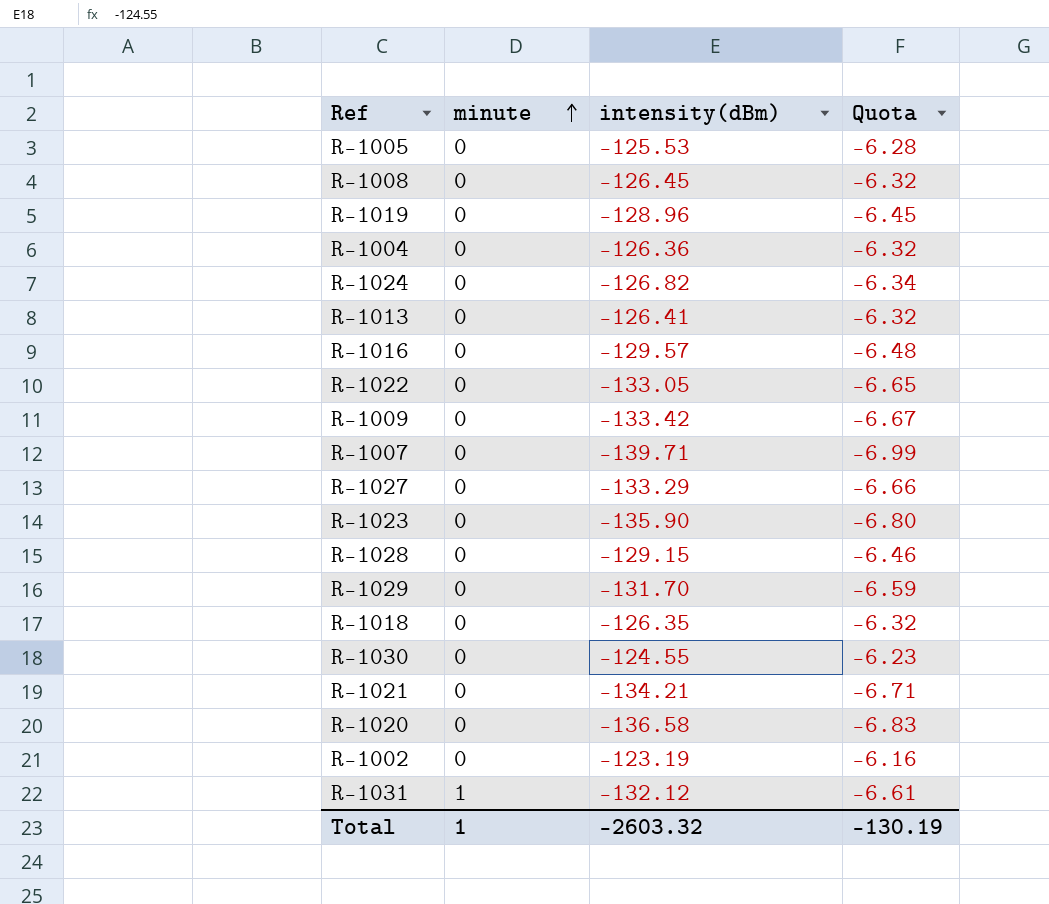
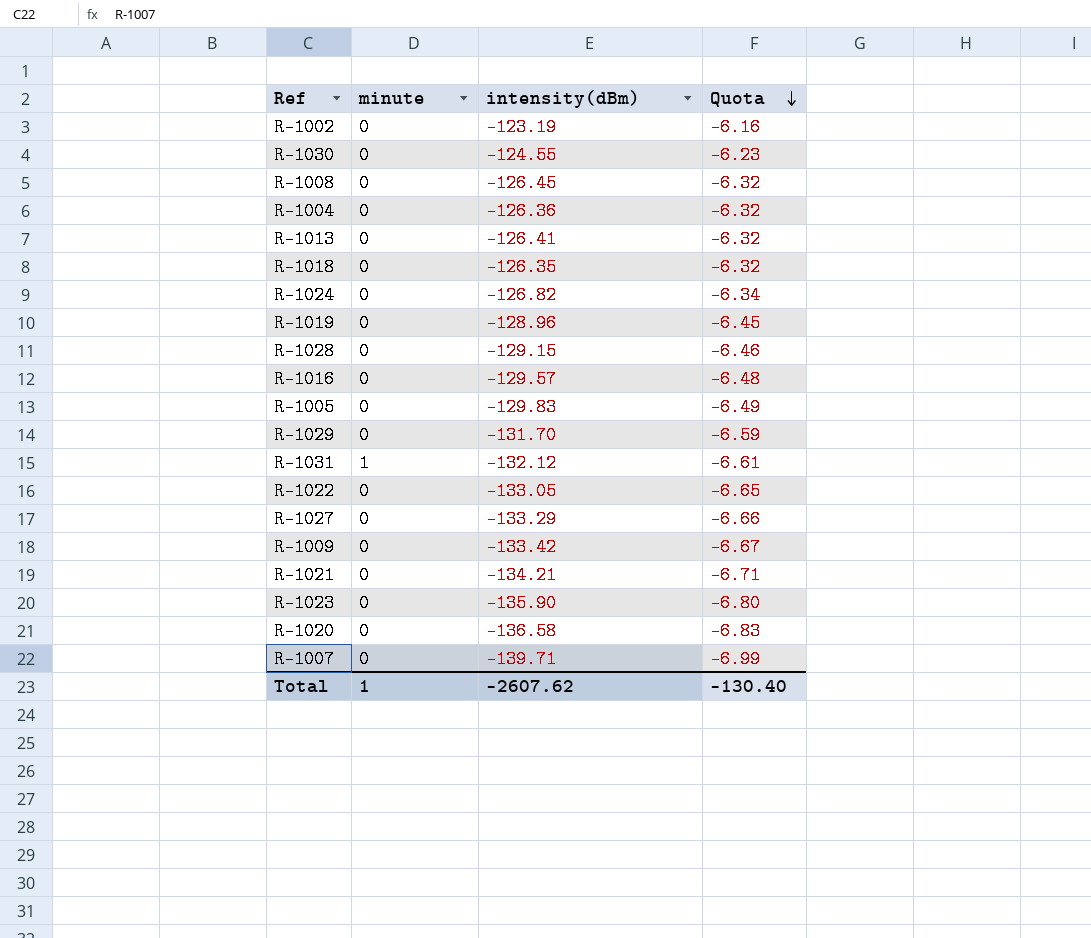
row order: minute ascending -> Quota descending
R-1005 | intensity(dBm): -125.53 -> -129.83
R-1005 | Quota: -6.28 -> -6.49
Total | intensity(dBm): -2603.32 -> -2607.62
Total | Quota: -130.19 -> -130.40

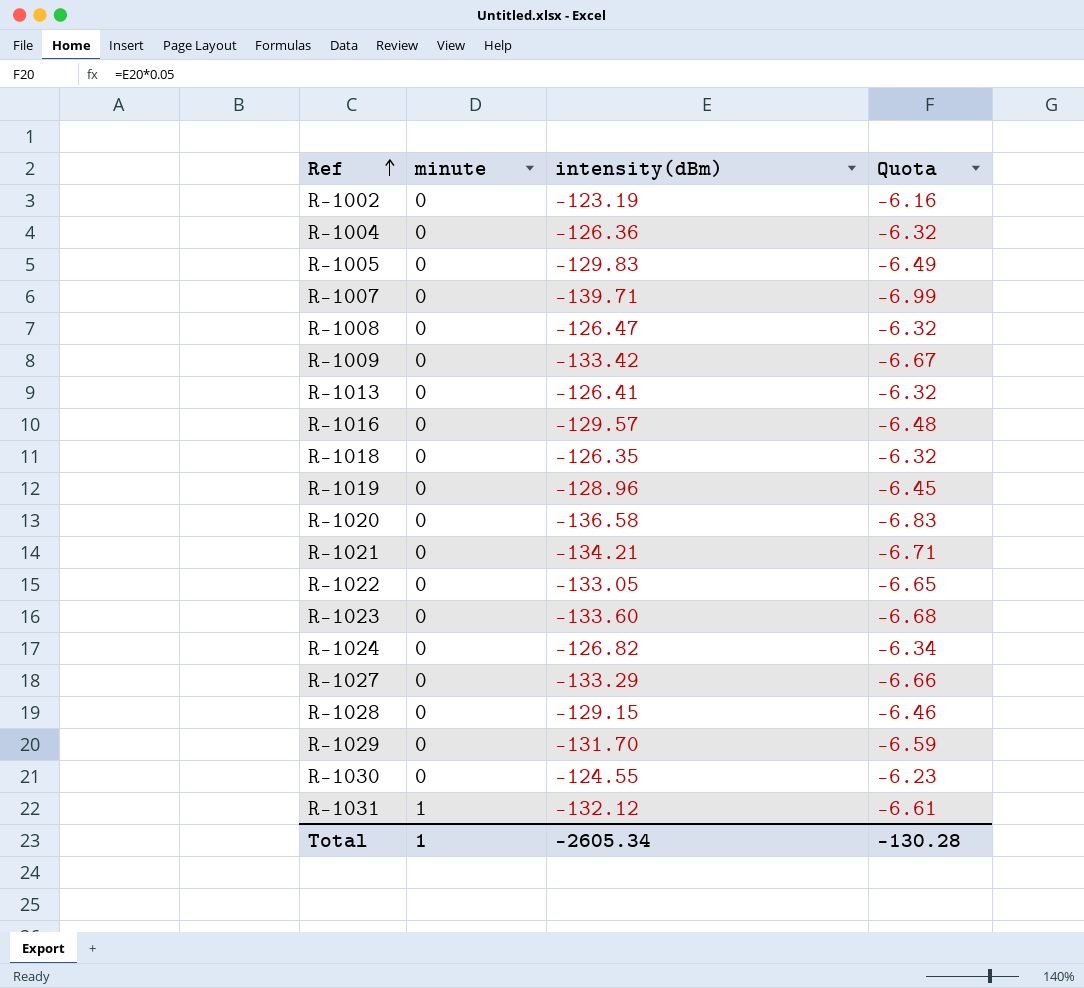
row order: Quota descending -> Ref ascending
R-1008 | intensity(dBm): -126.45 -> -126.47
R-1023 | intensity(dBm): -135.90 -> -133.60
R-1023 | Quota: -6.80 -> -6.68
Total | intensity(dBm): -2607.62 -> -2605.34
Total | Quota: -130.40 -> -130.28

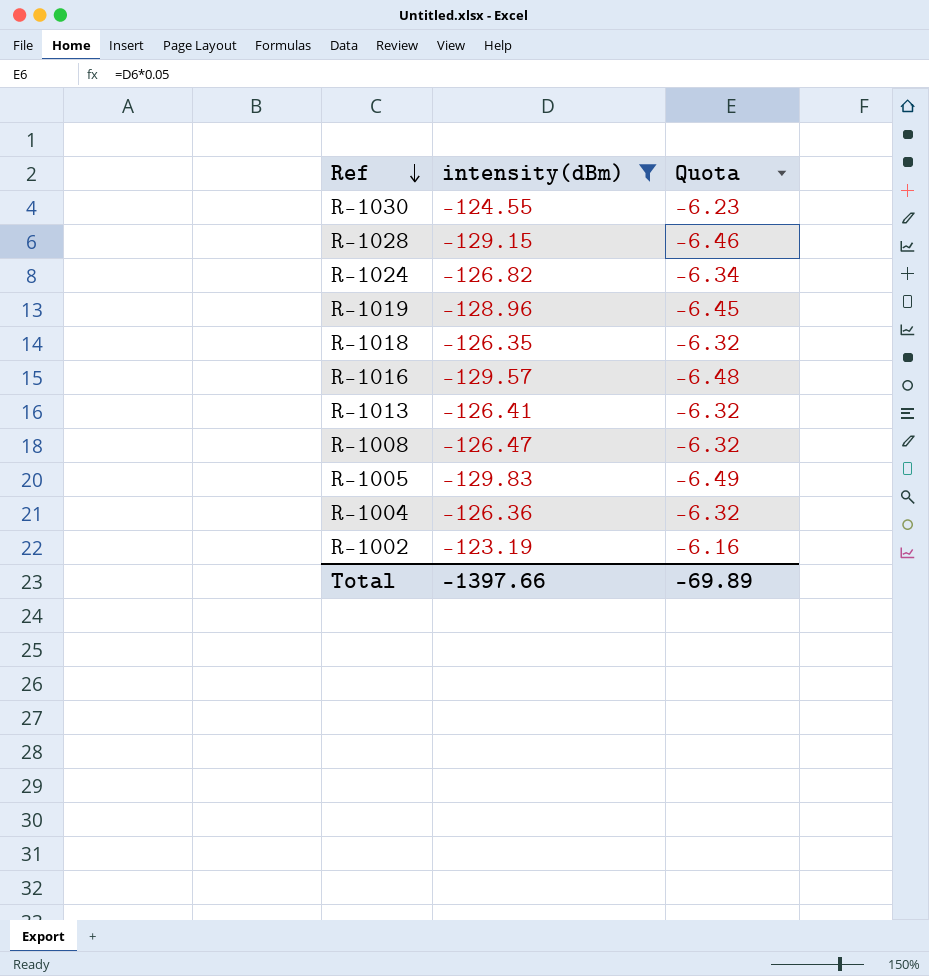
filter: none -> intensity(dBm) >= -129.83
row order: Ref ascending -> Ref descending
column minute | position: 2 -> none
Total | intensity(dBm): -2605.34 -> -1397.66
Total | Quota: -130.28 -> -69.89

